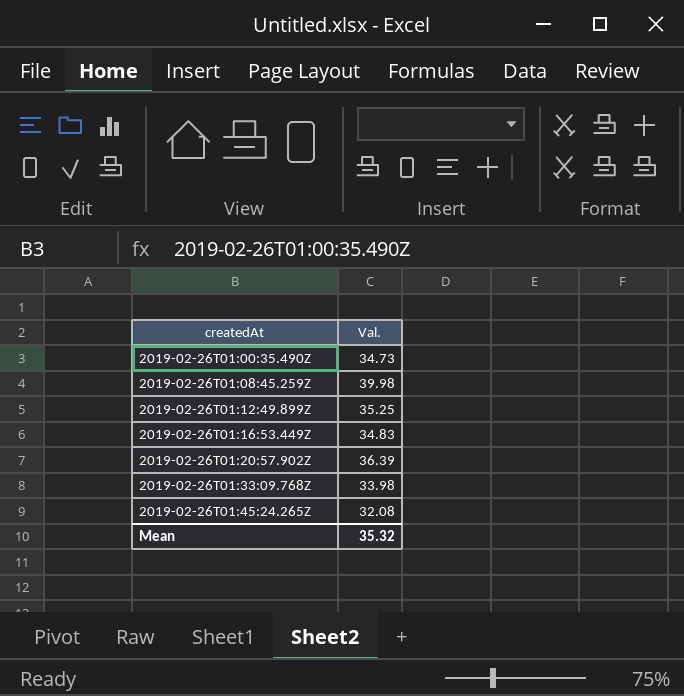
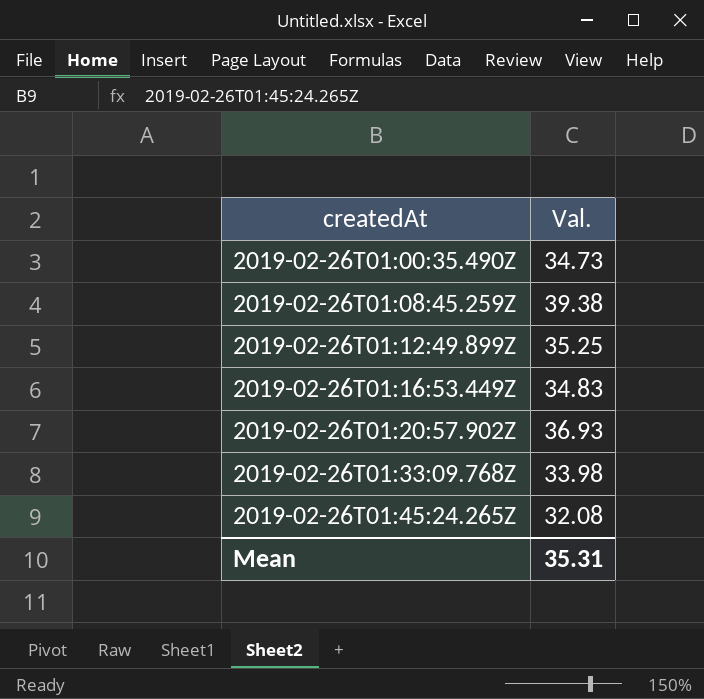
2019-02-26T01:08:45.259Z | Val.: 39.98 -> 39.38
2019-02-26T01:20:57.902Z | Val.: 36.39 -> 36.93
Mean | Val.: 35.32 -> 35.31

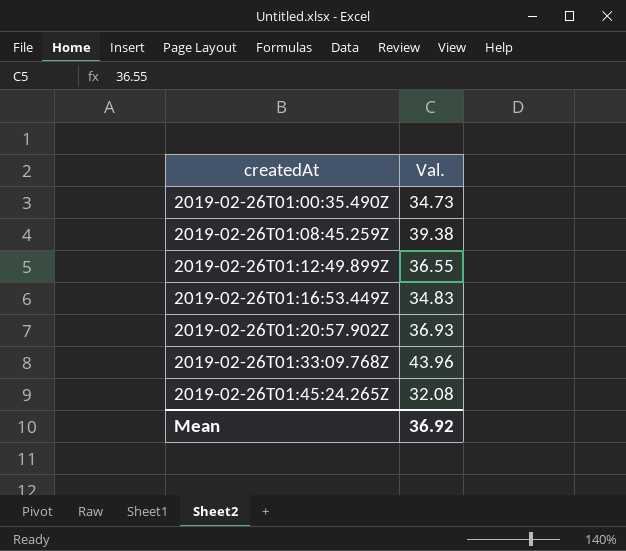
2019-02-26T01:12:49.899Z | Val.: 35.25 -> 36.55
2019-02-26T01:33:09.768Z | Val.: 33.98 -> 43.96
Mean | Val.: 35.31 -> 36.92

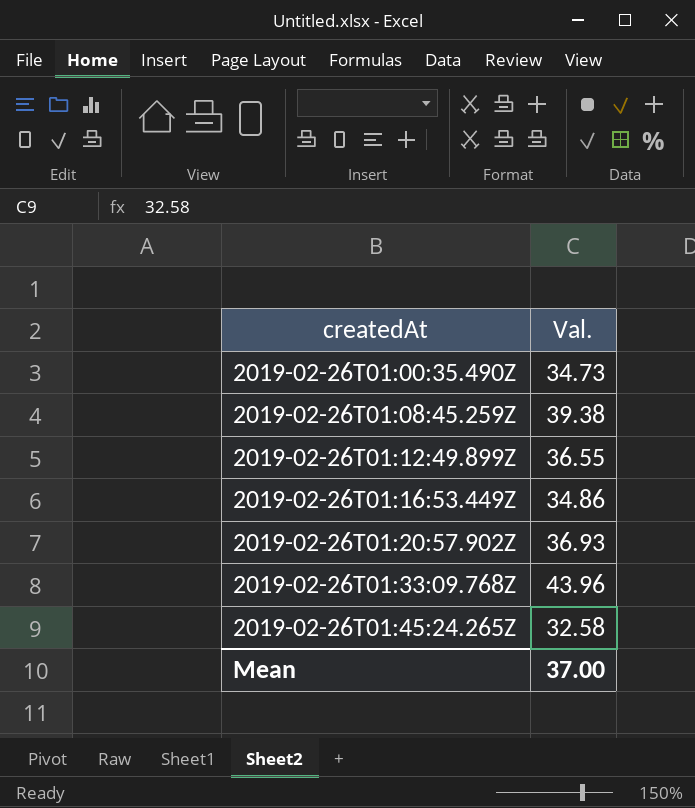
2019-02-26T01:16:53.449Z | Val.: 34.83 -> 34.86
2019-02-26T01:45:24.265Z | Val.: 32.08 -> 32.58
Mean | Val.: 36.92 -> 37.00

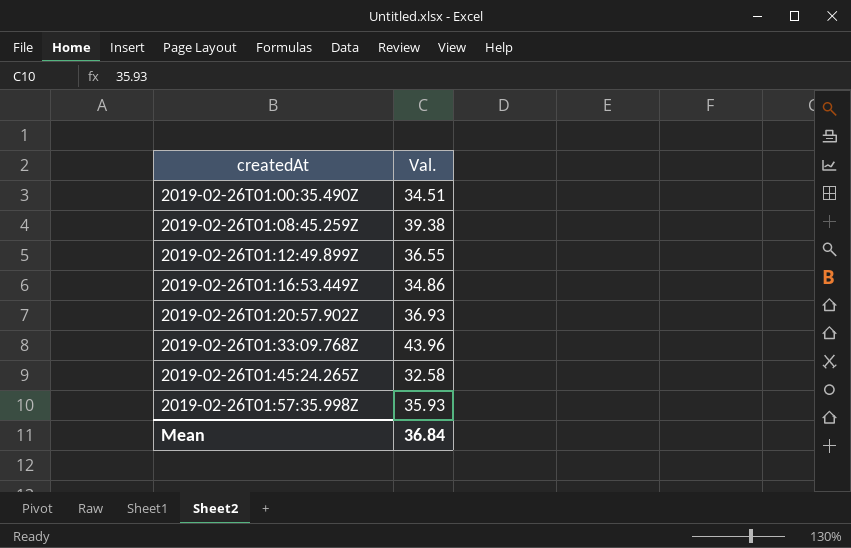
2019-02-26T01:00:35.490Z | Val.: 34.73 -> 34.51
row 2019-02-26T01:57:35.998Z: none -> 35.93
Mean | Val.: 37.00 -> 36.84

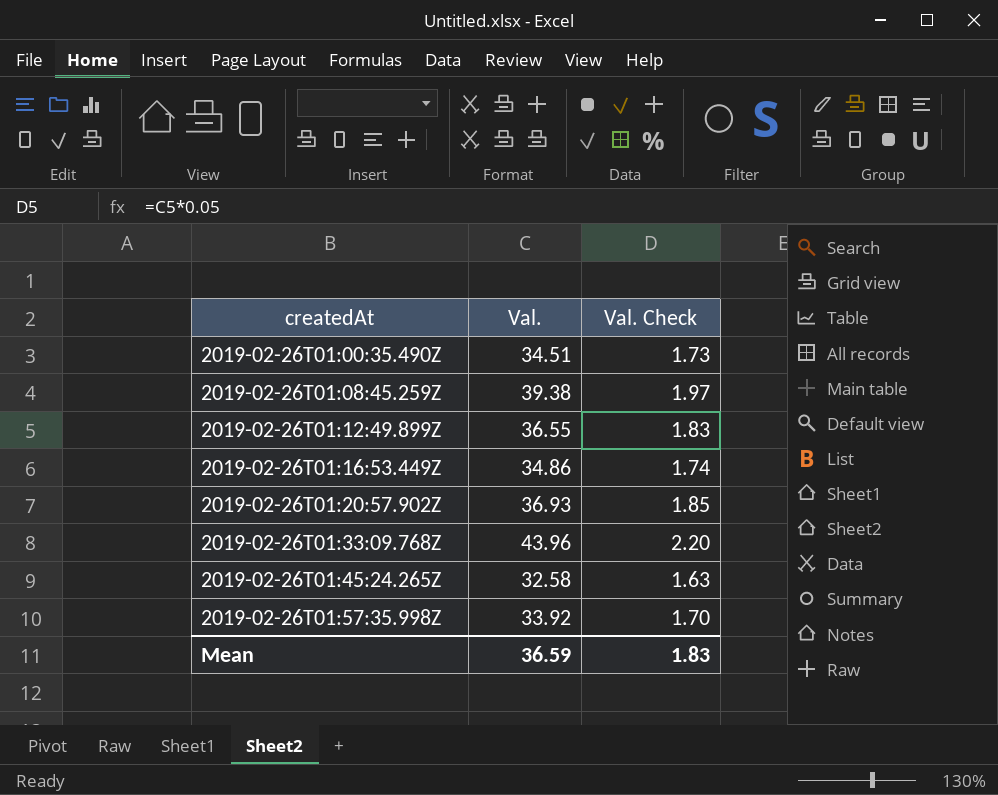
column Val. Check | formula: none -> [Val.] * 0.05
2019-02-26T01:57:35.998Z | Val.: 35.93 -> 33.92
Mean | Val.: 36.84 -> 36.59

